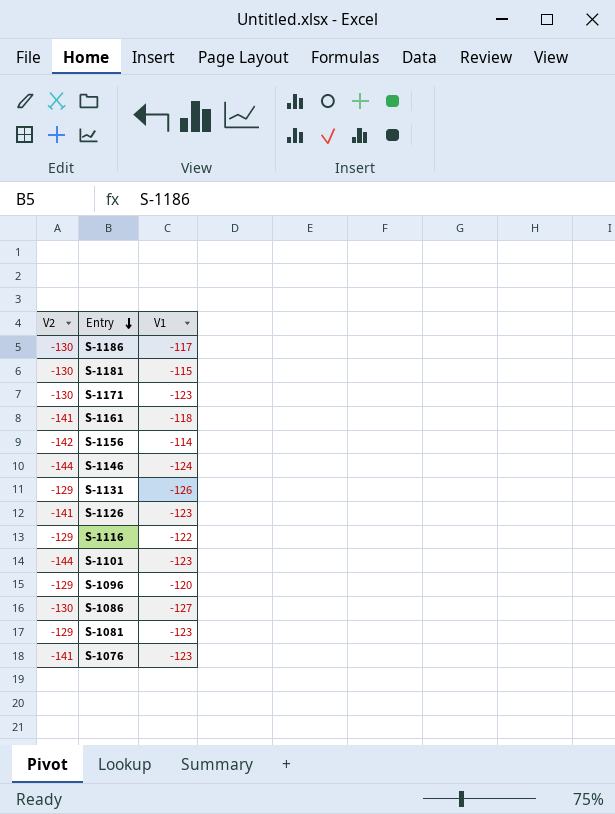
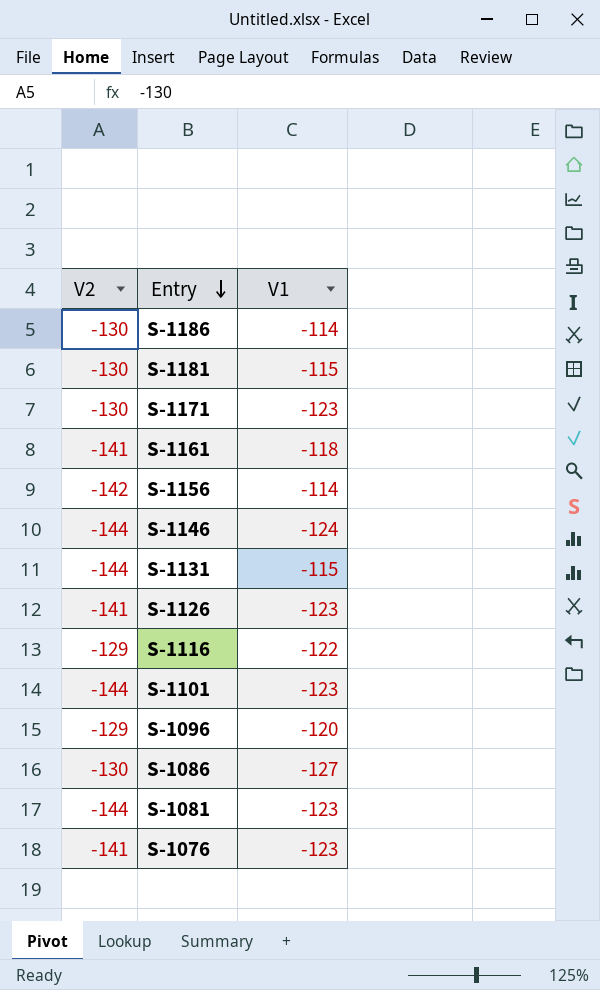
S-1186 | V1: -117 -> -114
S-1131 | V2: -129 -> -144
S-1131 | V1: -126 -> -115
S-1081 | V2: -129 -> -144

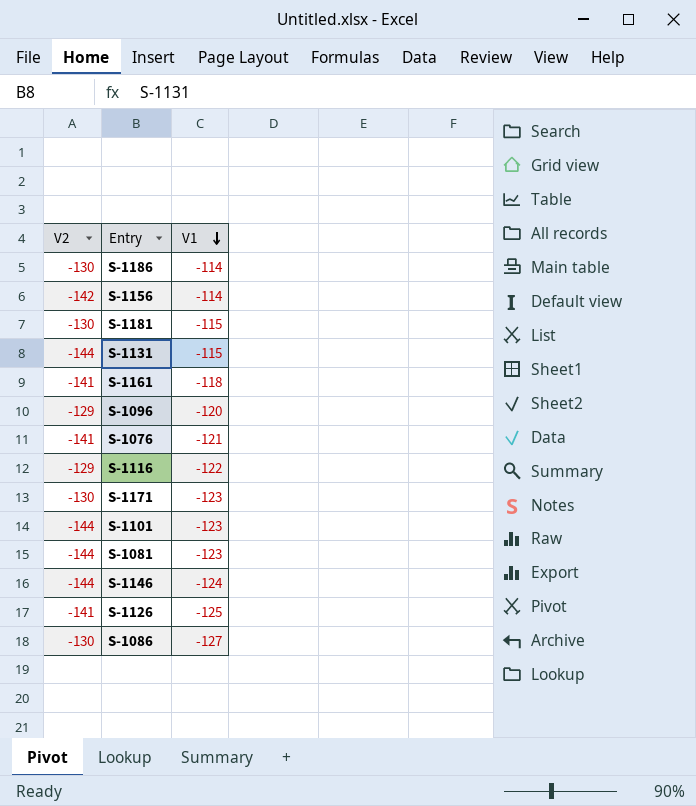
row order: Entry descending -> V1 descending
S-1076 | V1: -123 -> -121
S-1126 | V1: -123 -> -125

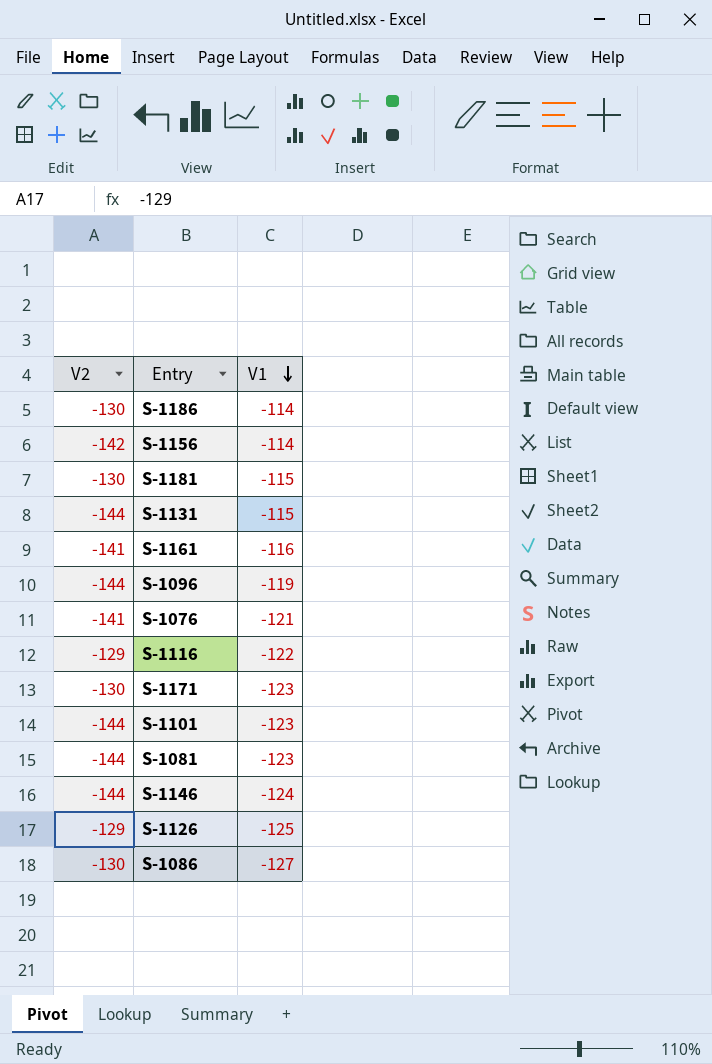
S-1161 | V1: -118 -> -116
S-1096 | V2: -129 -> -144
S-1096 | V1: -120 -> -119
S-1126 | V2: -141 -> -129

